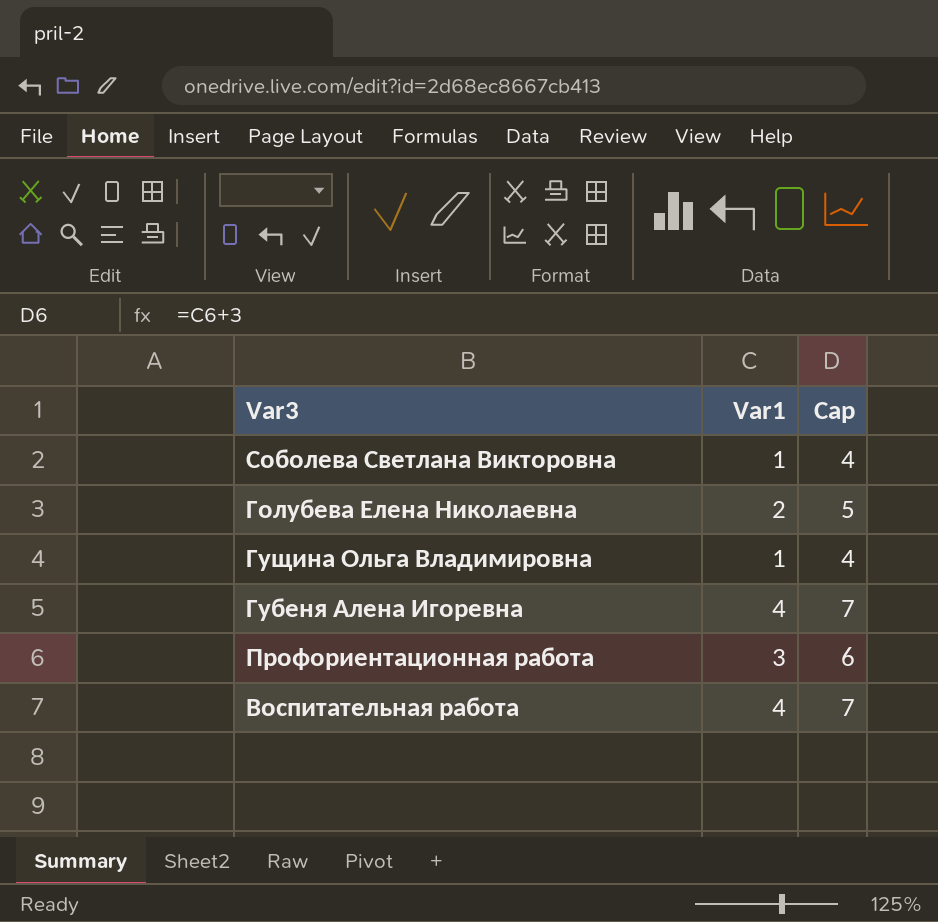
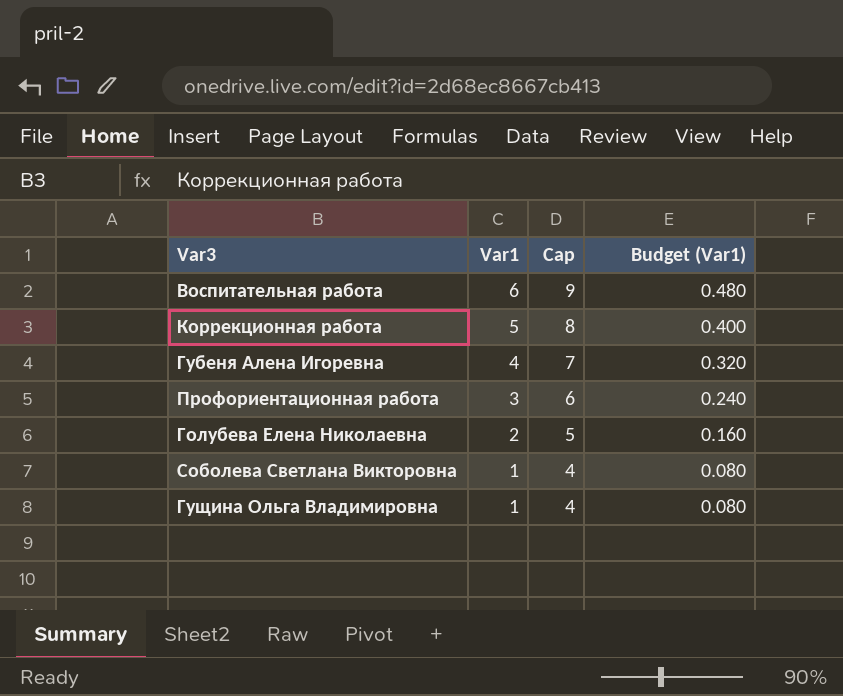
row order: none -> Var1 descending
column Budget (Var1) | formula: none -> [Var1] * 0.08
Воспитательная работа | Var1: 4 -> 6
Воспитательная работа | Cap: 7 -> 9
row Коррекционная работа: none -> 5 | 8 | 0.400

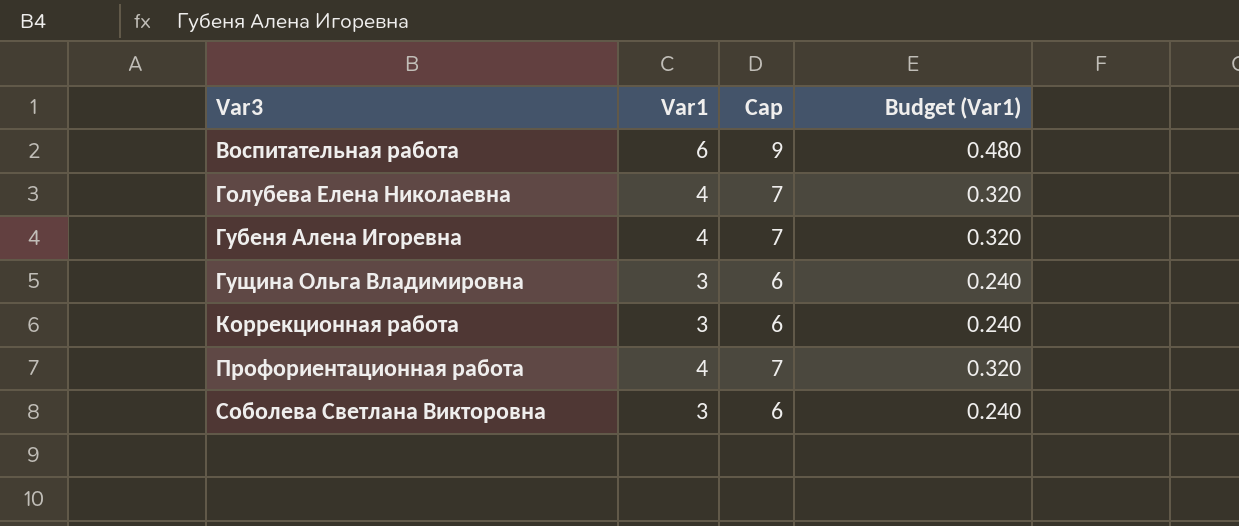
row order: Var1 descending -> Var3 ascending
Голубева Елена Николаевна | Var1: 2 -> 4
Голубева Елена Николаевна | Cap: 5 -> 7
Голубева Елена Николаевна | Budget (Var1): 0.160 -> 0.320
Гущина Ольга Владимировна | Var1: 1 -> 3
Гущина Ольга Владимировна | Cap: 4 -> 6
Гущина Ольга Владимировна | Budget (Var1): 0.080 -> 0.240
Коррекционная работа | Var1: 5 -> 3
Коррекционная работа | Cap: 8 -> 6
Коррекционная работа | Budget (Var1): 0.400 -> 0.240
Профориентационная работа | Var1: 3 -> 4
Профориентационная работа | Cap: 6 -> 7
Профориентационная работа | Budget (Var1): 0.240 -> 0.320
Соболева Светлана Викторовна | Var1: 1 -> 3
Соболева Светлана Викторовна | Cap: 4 -> 6
Соболева Светлана Викторовна | Budget (Var1): 0.080 -> 0.240

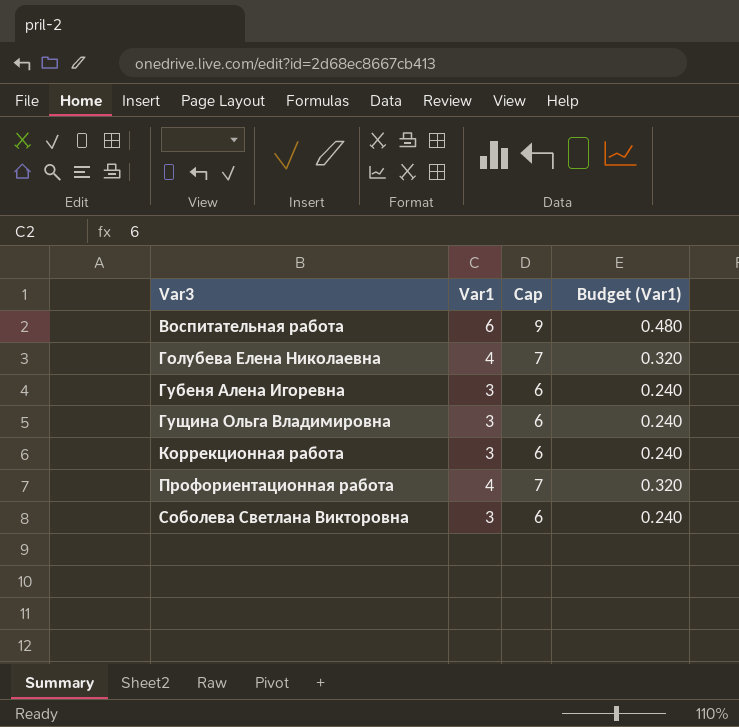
Губеня Алена Игоревна | Var1: 4 -> 3
Губеня Алена Игоревна | Cap: 7 -> 6
Губеня Алена Игоревна | Budget (Var1): 0.320 -> 0.240

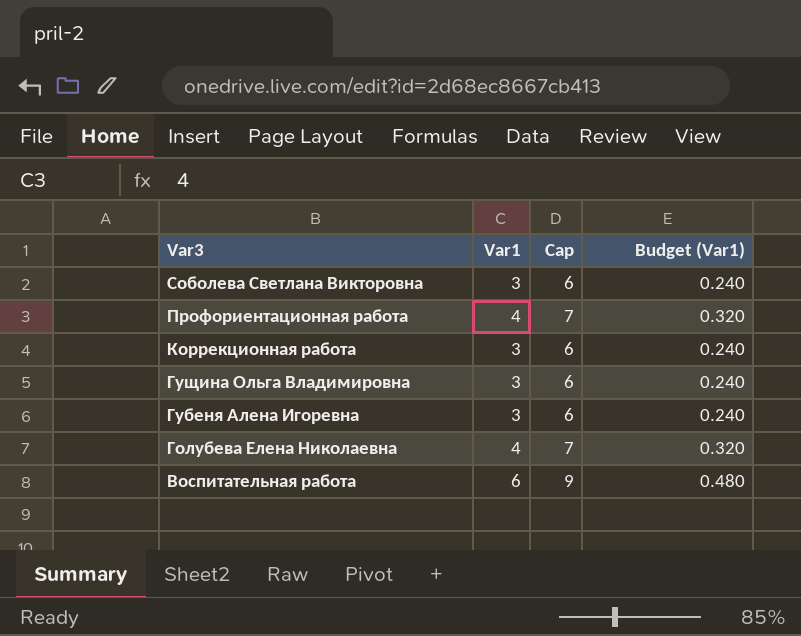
row order: Var3 ascending -> Var3 descending

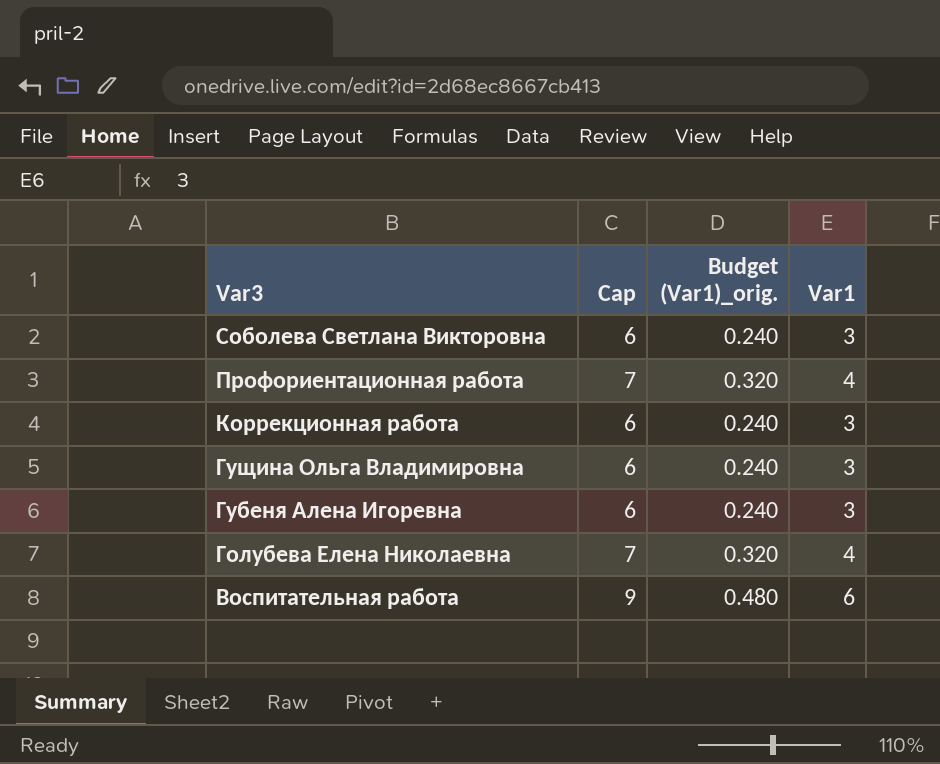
column name: Budget (Var1) -> Budget (Var1)_orig.
column Var1 | position: 2 -> 4

